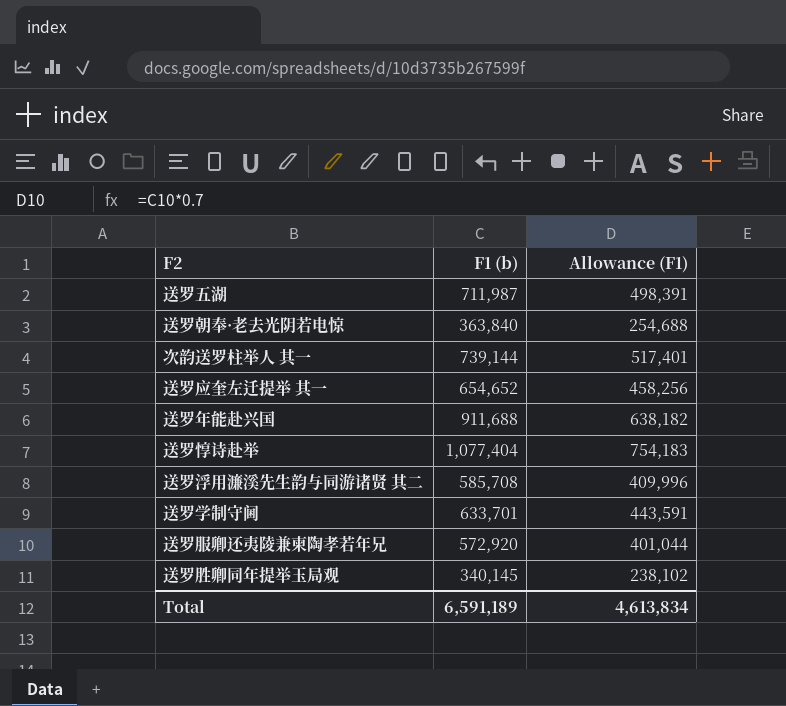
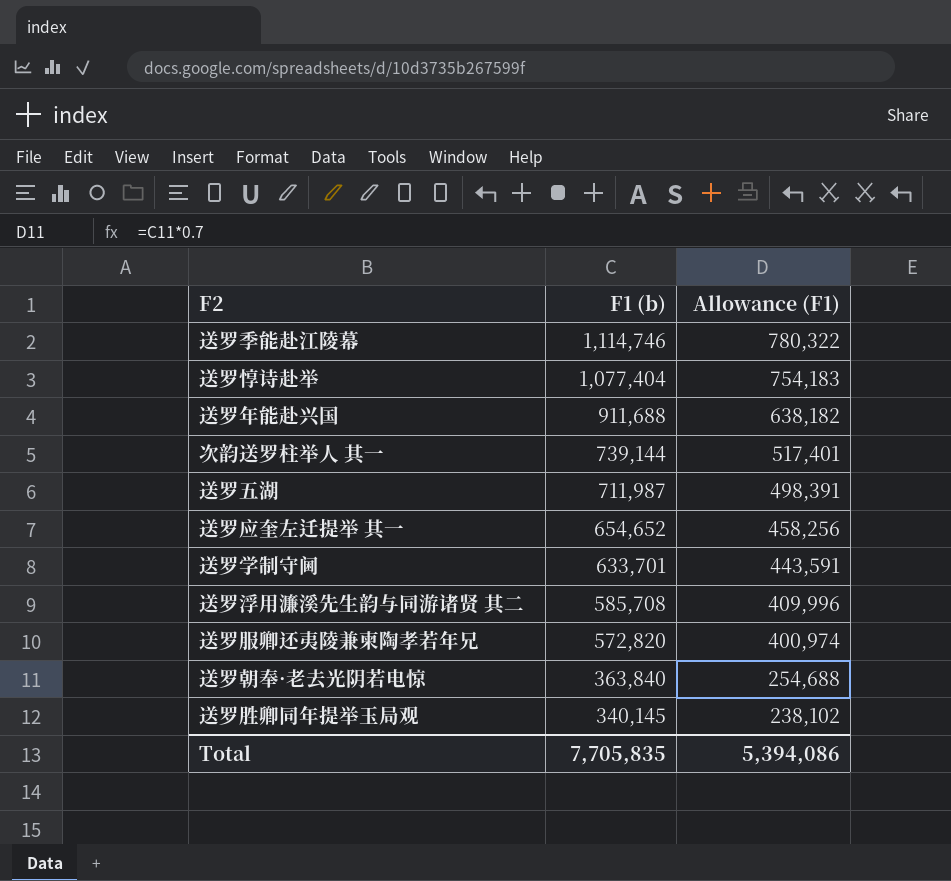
row order: none -> F1 (b) descending
row 送罗季能赴江陵幕: none -> 1,114,746 | 780,322
送罗服卿还夷陵兼柬陶孝若年兄 | F1 (b): 572,920 -> 572,820
送罗服卿还夷陵兼柬陶孝若年兄 | Allowance (F1): 401,044 -> 400,974
Total | F1 (b): 6,591,189 -> 7,705,835
Total | Allowance (F1): 4,613,834 -> 5,394,086

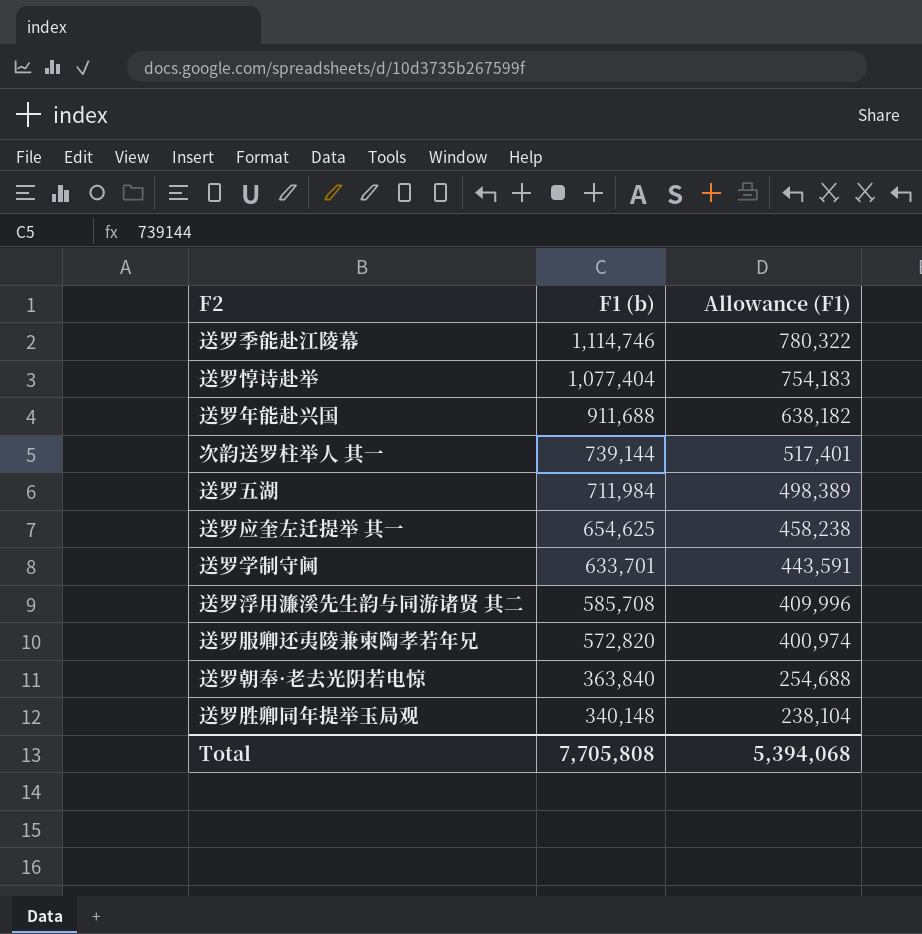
送罗五湖 | F1 (b): 711,987 -> 711,984
送罗五湖 | Allowance (F1): 498,391 -> 498,389
送罗应奎左迁提举 其一 | F1 (b): 654,652 -> 654,625
送罗应奎左迁提举 其一 | Allowance (F1): 458,256 -> 458,238
送罗胜卿同年提举玉局观 | F1 (b): 340,145 -> 340,148
送罗胜卿同年提举玉局观 | Allowance (F1): 238,102 -> 238,104
Total | F1 (b): 7,705,835 -> 7,705,808
Total | Allowance (F1): 5,394,086 -> 5,394,068

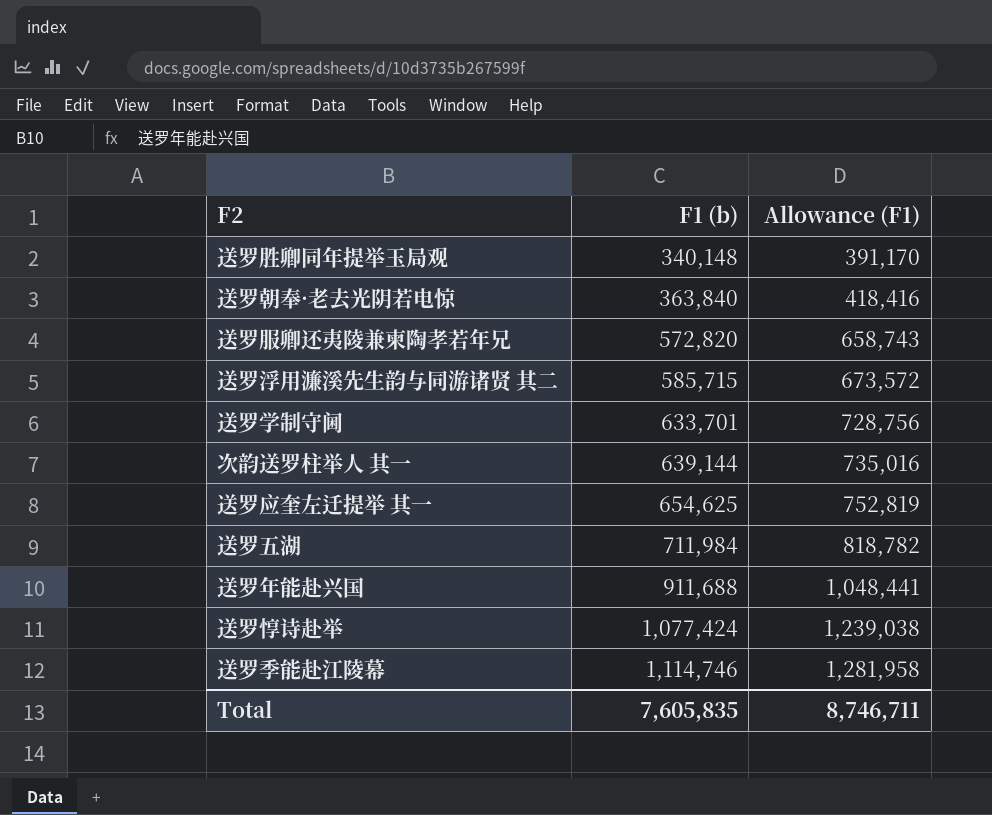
row order: F1 (b) descending -> F1 (b) ascending
column Allowance (F1) | formula: [F1 (b)] * 0.7 -> [F1 (b)] * 1.15
送罗浮用濂溪先生韵与同游诸贤 其二 | F1 (b): 585,708 -> 585,715
次韵送罗柱举人 其一 | F1 (b): 739,144 -> 639,144
送罗惇诗赴举 | F1 (b): 1,077,404 -> 1,077,424
Total | F1 (b): 7,705,808 -> 7,605,835
Total | Allowance (F1): 5,394,068 -> 8,746,711

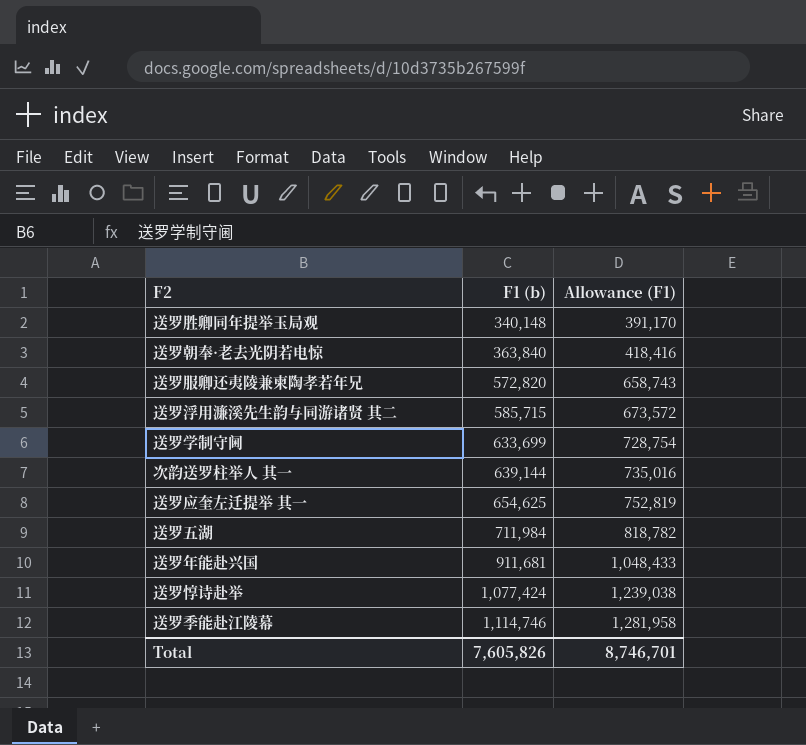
送罗学制守阃 | F1 (b): 633,701 -> 633,699
送罗学制守阃 | Allowance (F1): 728,756 -> 728,754
送罗年能赴兴国 | F1 (b): 911,688 -> 911,681
送罗年能赴兴国 | Allowance (F1): 1,048,441 -> 1,048,433
Total | F1 (b): 7,605,835 -> 7,605,826
Total | Allowance (F1): 8,746,711 -> 8,746,701

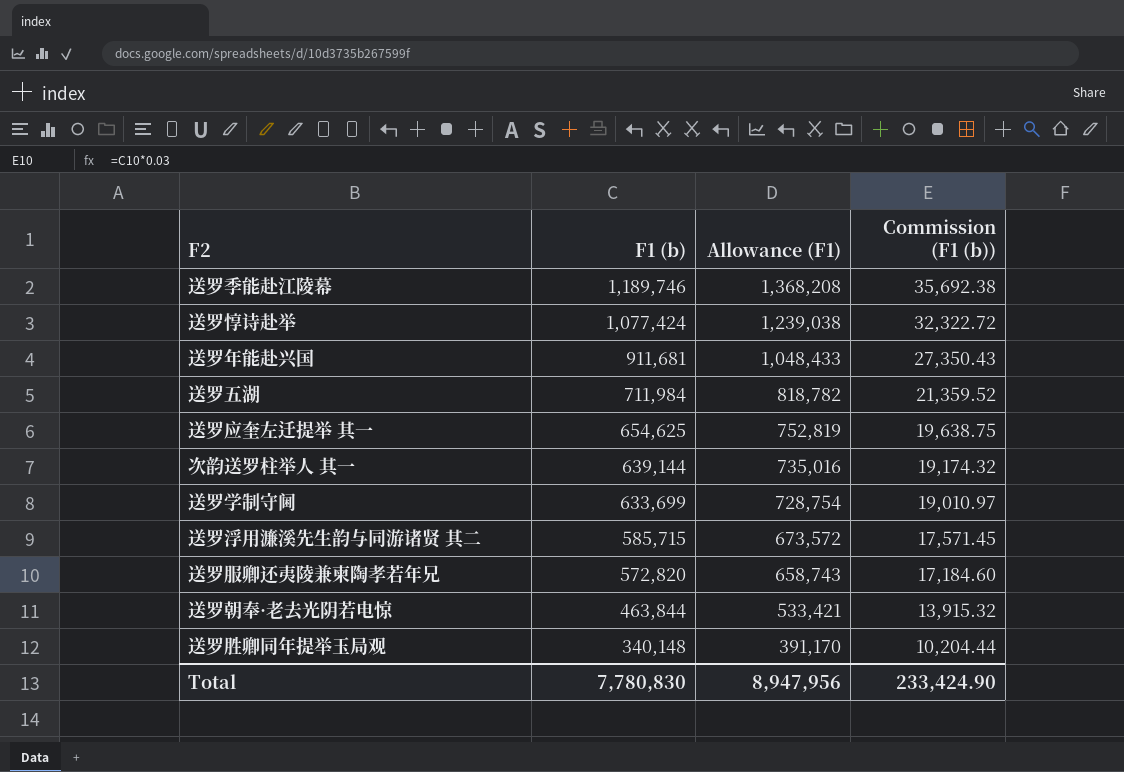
row order: F1 (b) ascending -> F1 (b) descending
column Commission (F1 (b)) | formula: none -> [F1 (b)] * 0.03
送罗季能赴江陵幕 | F1 (b): 1,114,746 -> 1,189,746
送罗季能赴江陵幕 | Allowance (F1): 1,281,958 -> 1,368,208
送罗朝奉·老去光阴若电惊 | F1 (b): 363,840 -> 463,844
送罗朝奉·老去光阴若电惊 | Allowance (F1): 418,416 -> 533,421
Total | F1 (b): 7,605,826 -> 7,780,830
Total | Allowance (F1): 8,746,701 -> 8,947,956

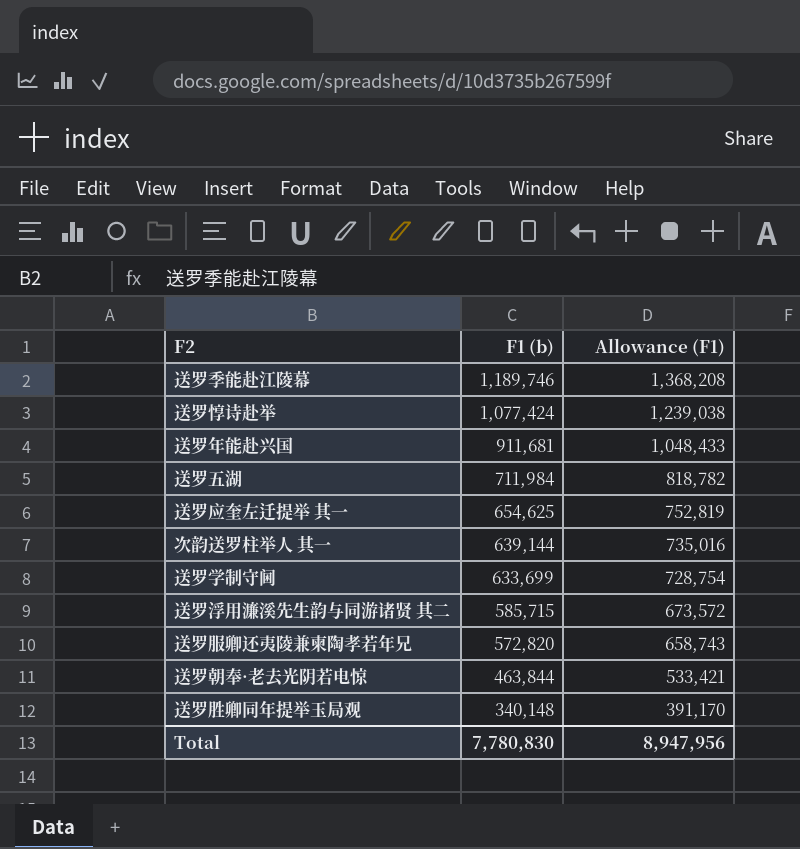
column Commission (F1 (b)) | formula: [F1 (b)] * 0.03 -> none

